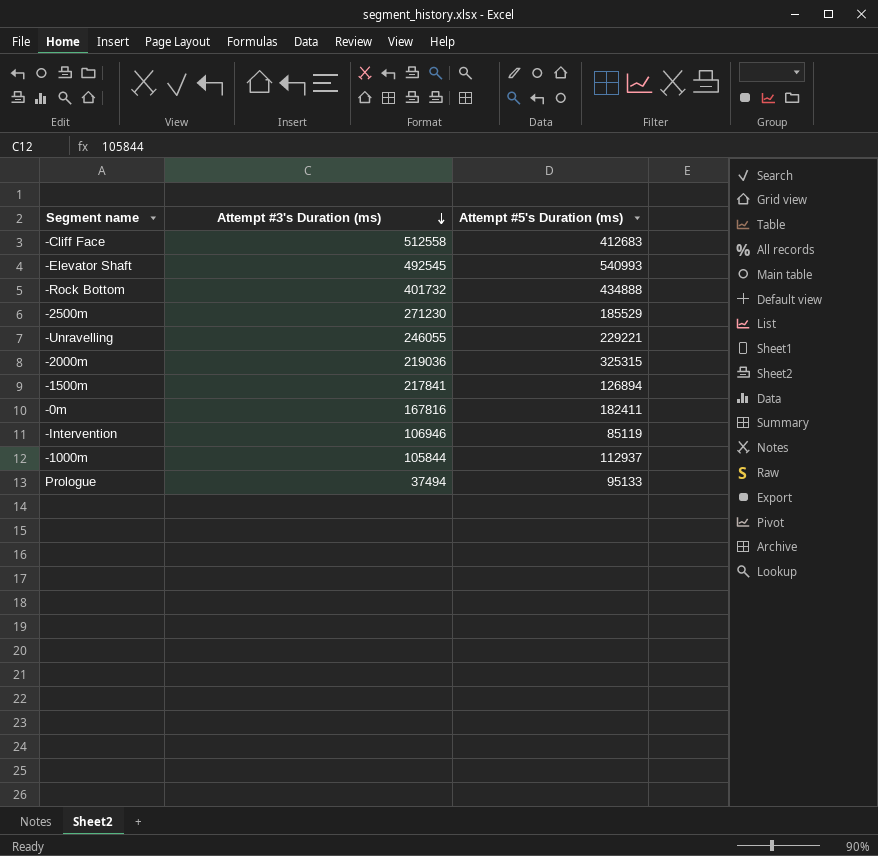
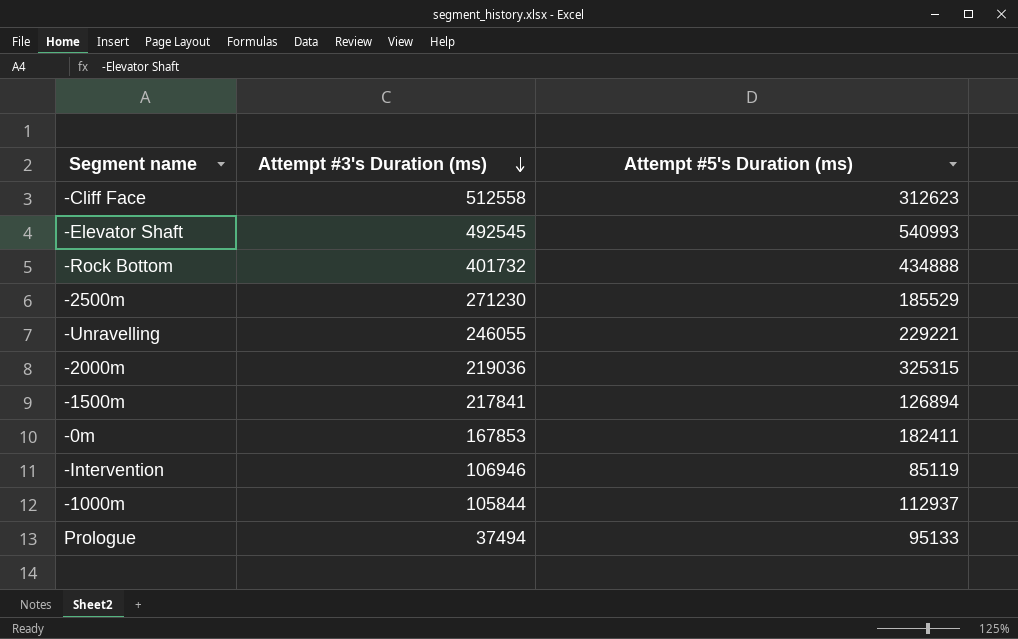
-Cliff Face | Attempt #5's Duration (ms): 412683 -> 312623
-0m | Attempt #3's Duration (ms): 167816 -> 167853

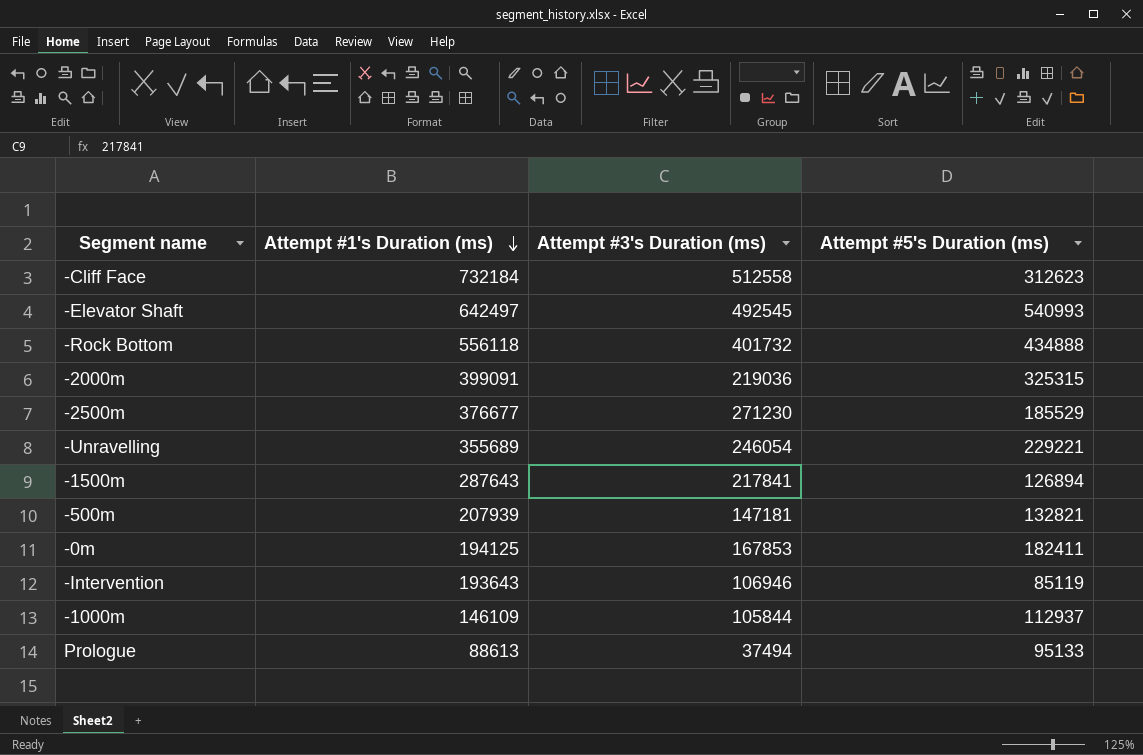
row order: Attempt #3's Duration (ms) descending -> Attempt #1's Duration (ms) descending
column Attempt #1's Duration (ms) | position: none -> 2
-Unravelling | Attempt #3's Duration (ms): 246055 -> 246054
row -500m: none -> 207939 | 147181 | 132821

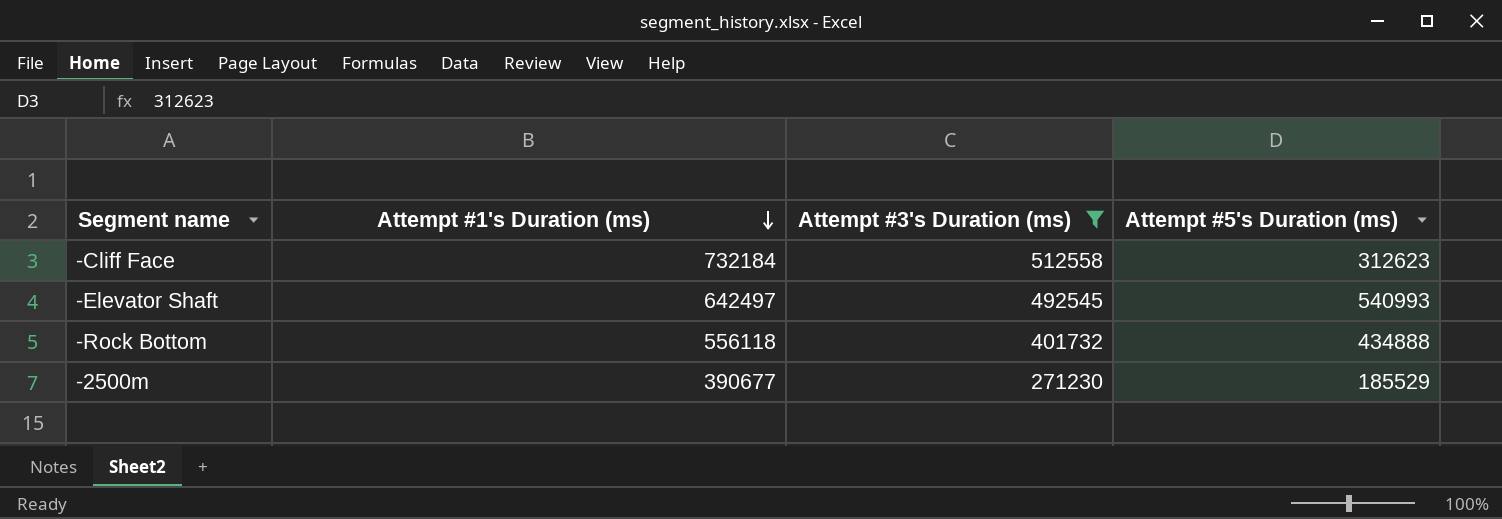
filter: none -> Attempt #3's Duration (ms) >= 271230
-2500m | Attempt #1's Duration (ms): 376677 -> 390677

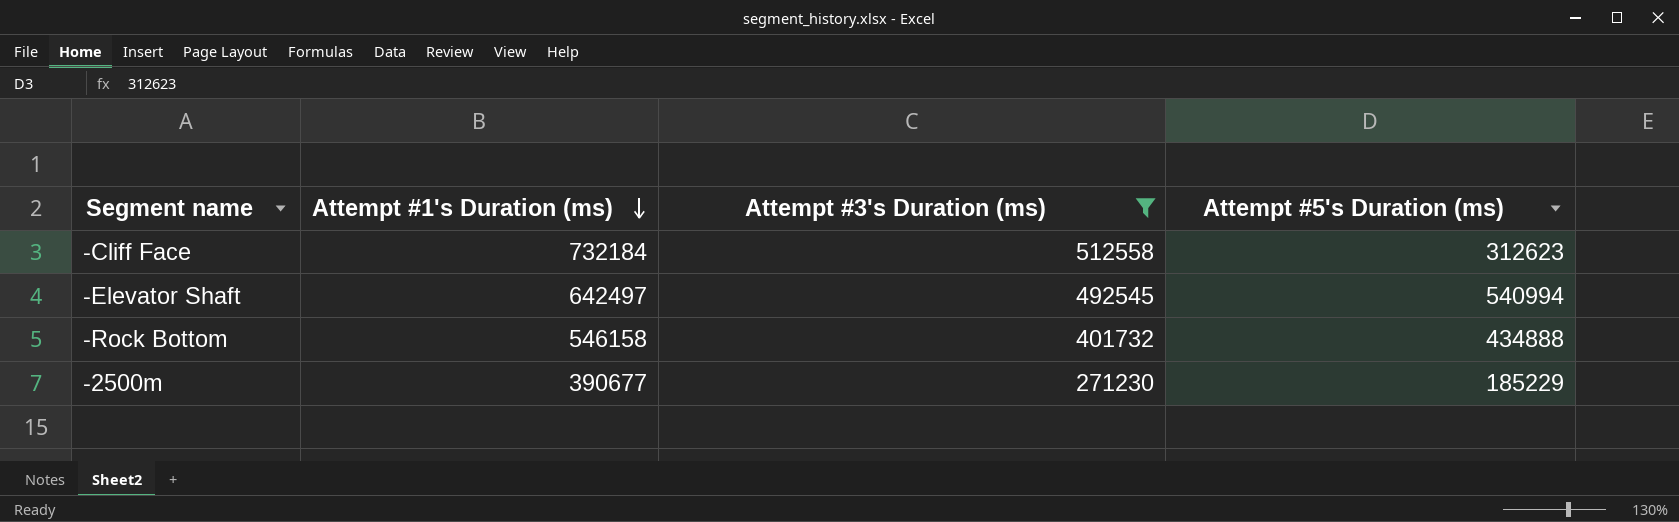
-Elevator Shaft | Attempt #5's Duration (ms): 540993 -> 540994
-Rock Bottom | Attempt #1's Duration (ms): 556118 -> 546158
-2500m | Attempt #5's Duration (ms): 185529 -> 185229

